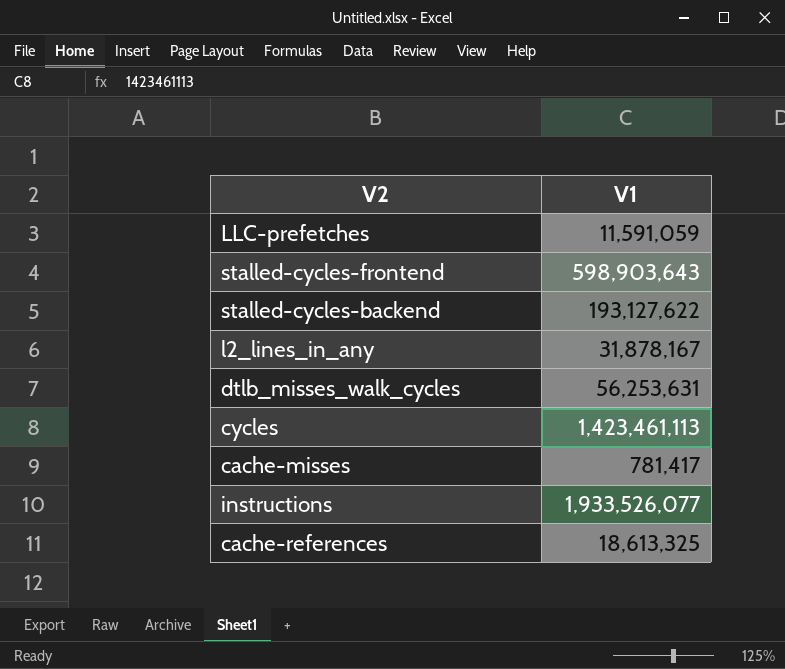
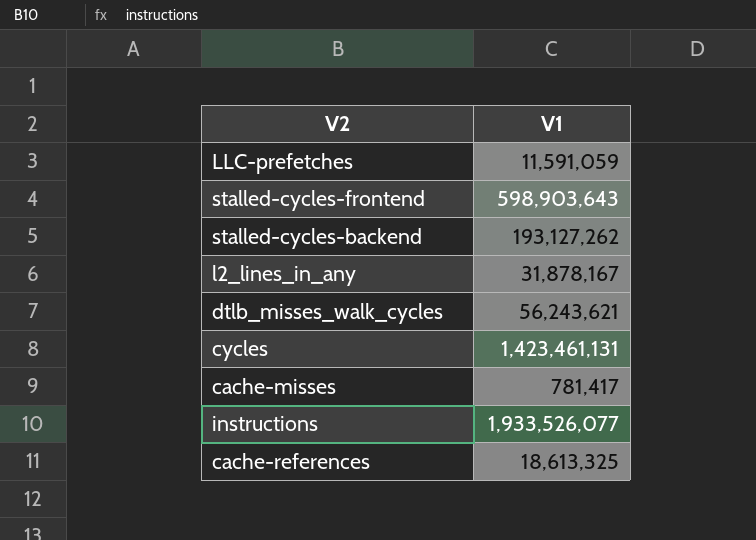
stalled-cycles-backend | V1: 193,127,622 -> 193,127,262
dtlb_misses_walk_cycles | V1: 56,253,631 -> 56,243,621
cycles | V1: 1,423,461,113 -> 1,423,461,131

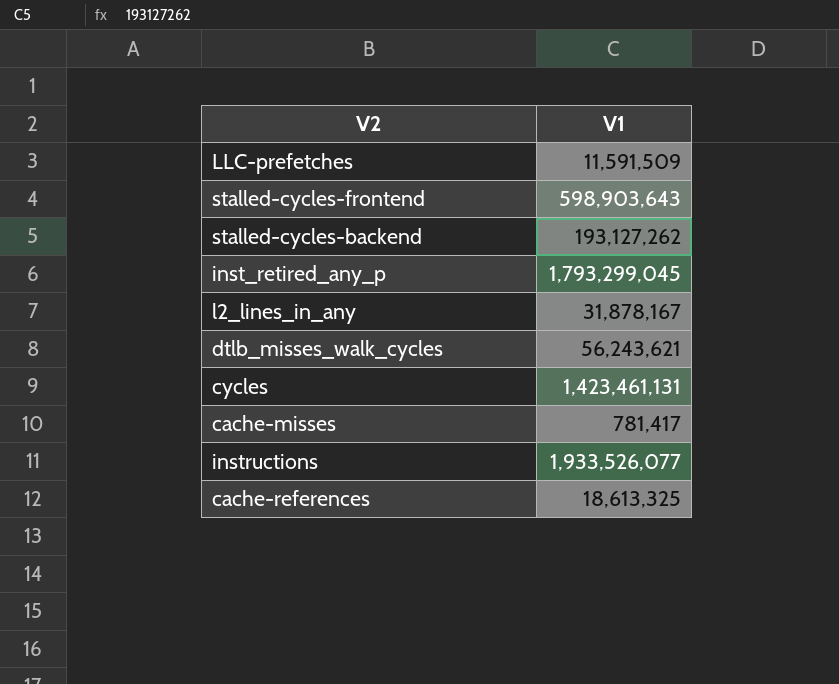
LLC-prefetches | V1: 11,591,059 -> 11,591,509
row inst_retired_any_p: none -> 1,793,299,045

